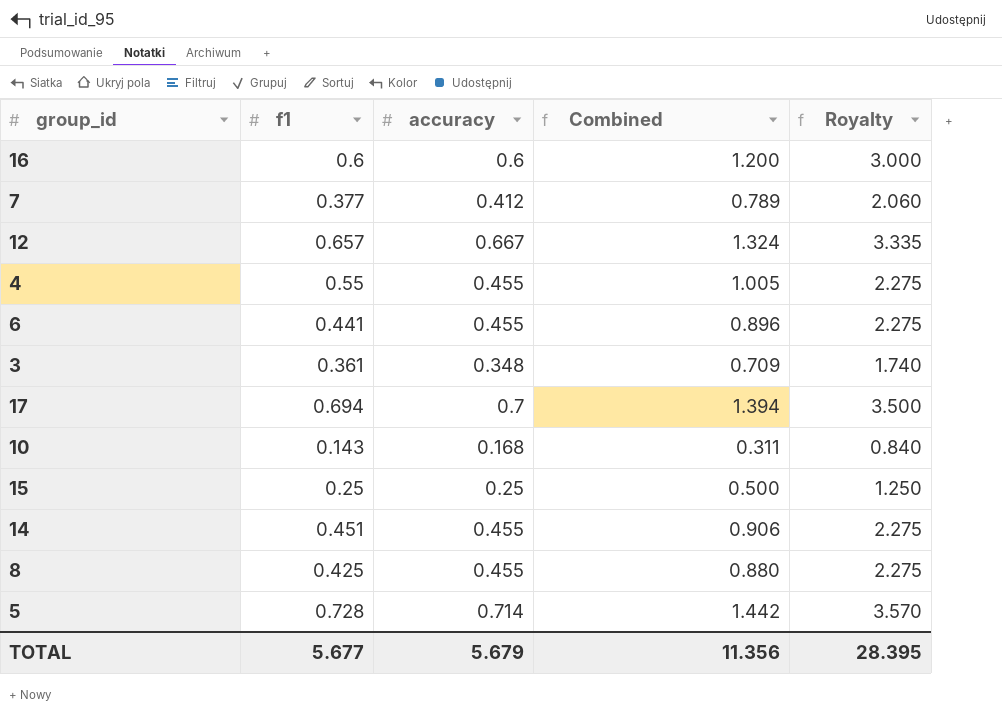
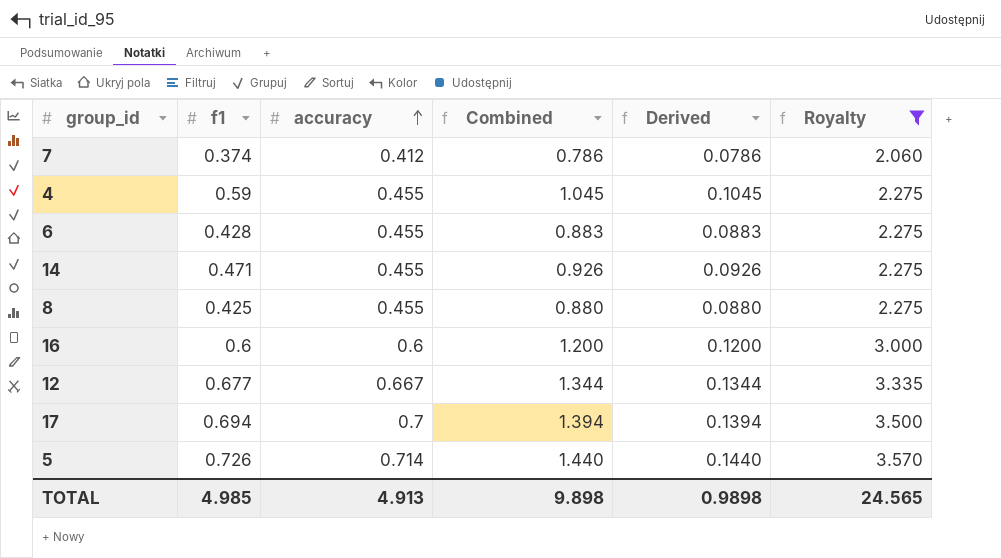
filter: none -> Royalty >= 2.060
row order: none -> accuracy ascending
column Derived | formula: none -> [Combined] * 0.1
7 | f1: 0.377 -> 0.374
7 | Combined: 0.789 -> 0.786
4 | f1: 0.55 -> 0.59
4 | Combined: 1.005 -> 1.045
6 | f1: 0.441 -> 0.428
6 | Combined: 0.896 -> 0.883
14 | f1: 0.451 -> 0.471
14 | Combined: 0.906 -> 0.926
12 | f1: 0.657 -> 0.677
12 | Combined: 1.324 -> 1.344
5 | f1: 0.728 -> 0.726
5 | Combined: 1.442 -> 1.440
TOTAL | f1: 5.677 -> 4.985
TOTAL | accuracy: 5.679 -> 4.913
TOTAL | Combined: 11.356 -> 9.898
TOTAL | Royalty: 28.395 -> 24.565

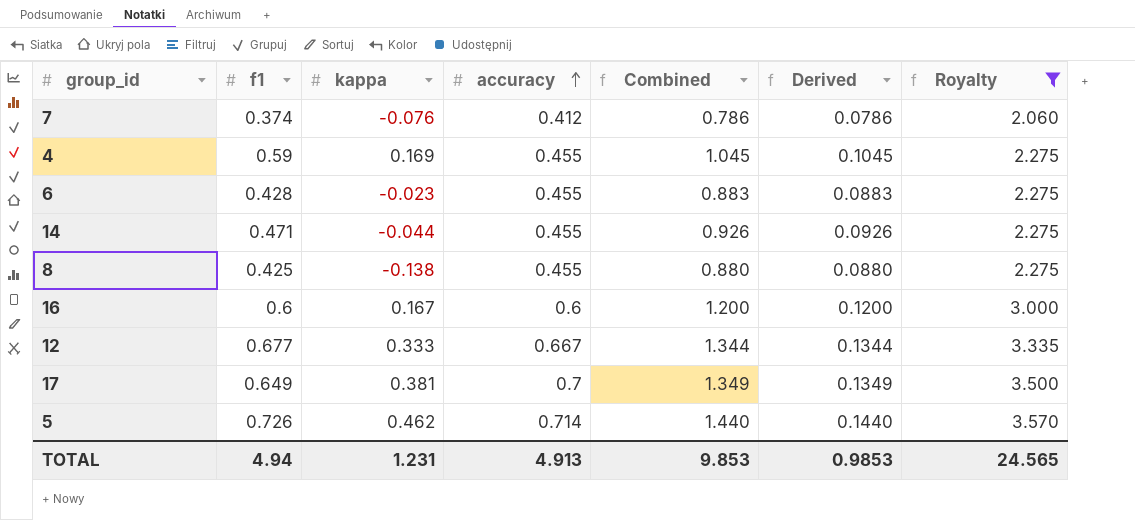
column kappa | position: none -> 3
17 | f1: 0.694 -> 0.649
17 | Combined: 1.394 -> 1.349
17 | Derived: 0.1394 -> 0.1349
TOTAL | f1: 4.985 -> 4.94
TOTAL | Combined: 9.898 -> 9.853
TOTAL | Derived: 0.9898 -> 0.9853

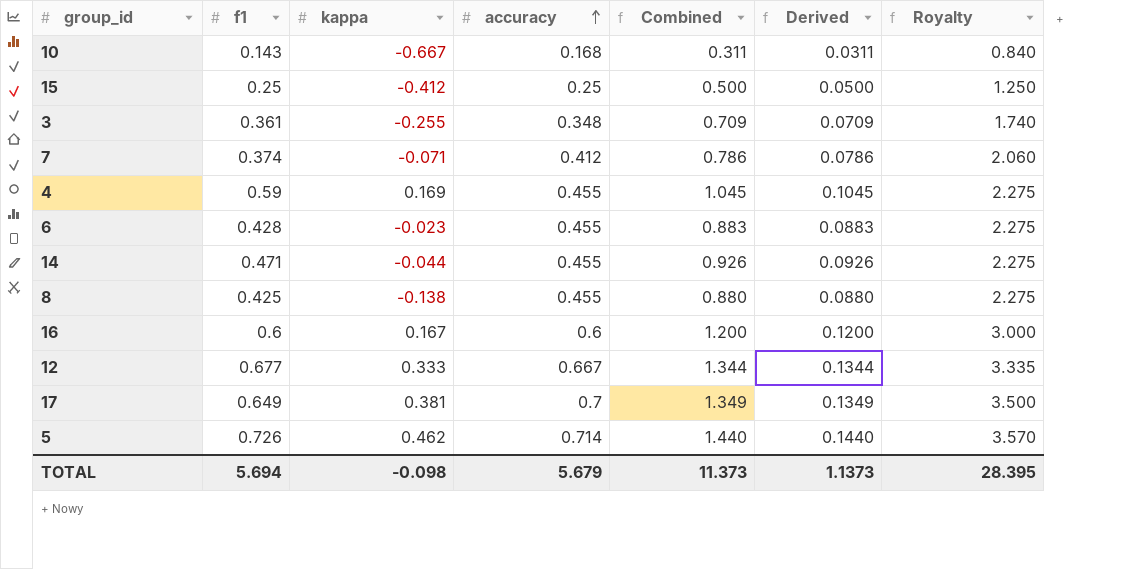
filter: Royalty >= 2.060 -> none
7 | kappa: -0.076 -> -0.071
TOTAL | f1: 4.94 -> 5.694
TOTAL | kappa: 1.231 -> -0.098
TOTAL | accuracy: 4.913 -> 5.679
TOTAL | Combined: 9.853 -> 11.373
TOTAL | Derived: 0.9853 -> 1.1373
TOTAL | Royalty: 24.565 -> 28.395

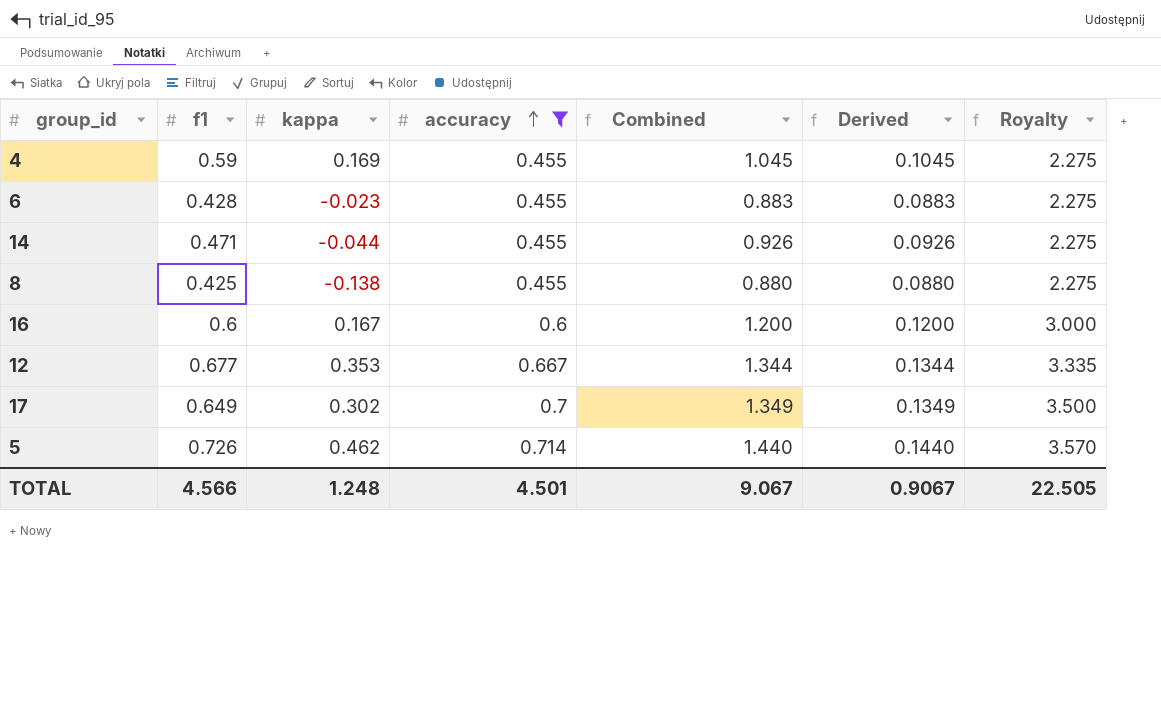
filter: none -> accuracy >= 0.455
12 | kappa: 0.333 -> 0.353
17 | kappa: 0.381 -> 0.302
TOTAL | f1: 5.694 -> 4.566
TOTAL | kappa: -0.098 -> 1.248
TOTAL | accuracy: 5.679 -> 4.501
TOTAL | Combined: 11.373 -> 9.067
TOTAL | Derived: 1.1373 -> 0.9067
TOTAL | Royalty: 28.395 -> 22.505

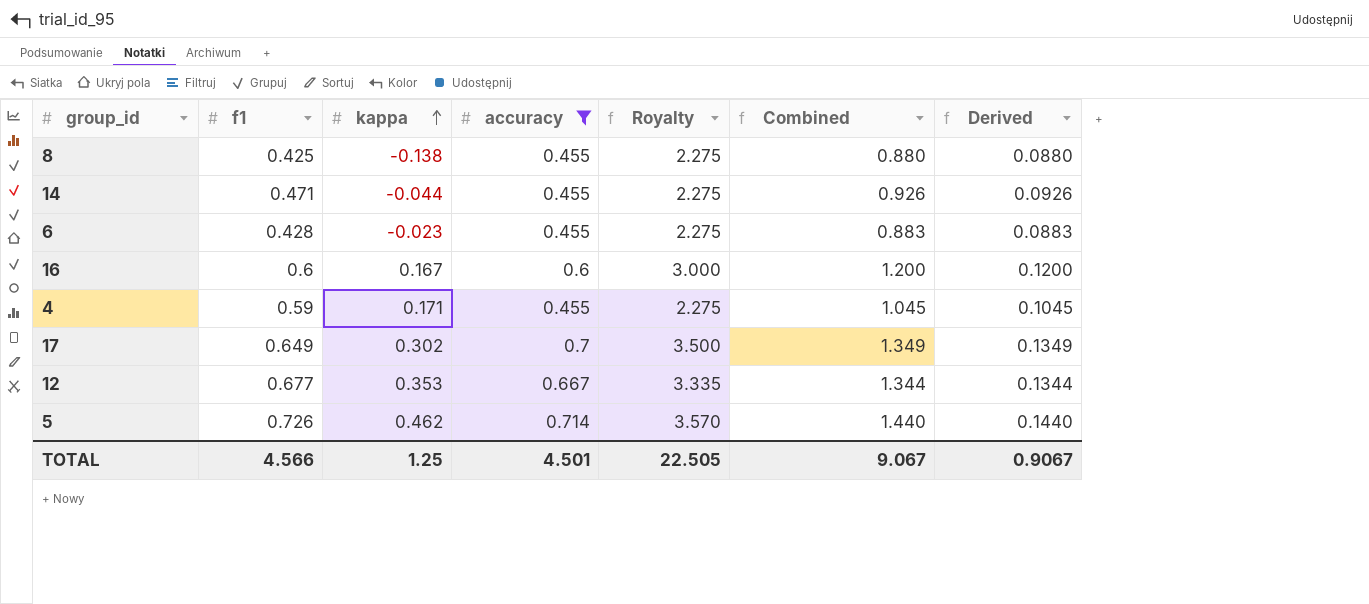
row order: accuracy ascending -> kappa ascending
column Royalty | position: 7 -> 5
4 | kappa: 0.169 -> 0.171
TOTAL | kappa: 1.248 -> 1.25

